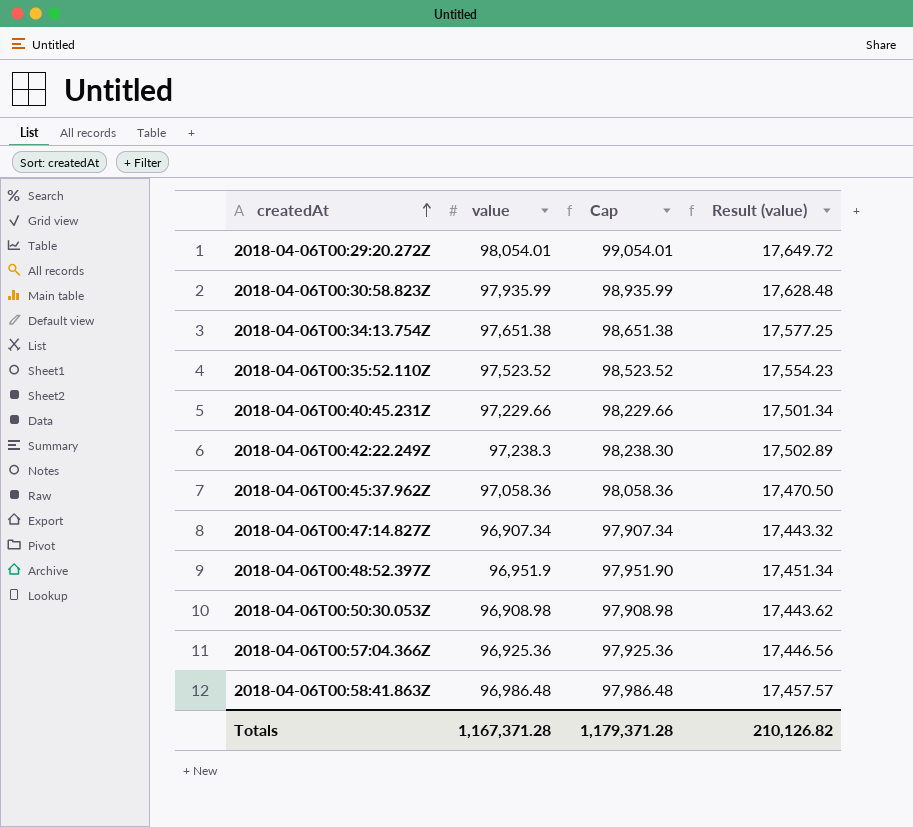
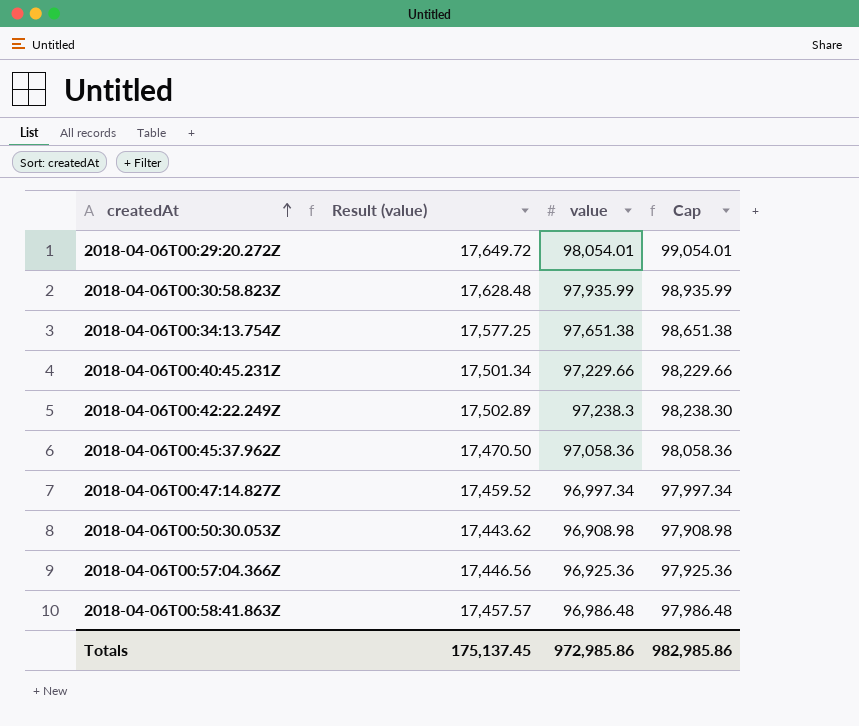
column Result (value) | position: 4 -> 2
row 2018-04-06T00:35:52.110Z: 97,523.52 | 98,523.52 | 17,554.23 -> none
row 2018-04-06T00:48:52.397Z: 96,951.9 | 97,951.90 | 17,451.34 -> none
2018-04-06T00:47:14.827Z | Result (value): 17,443.32 -> 17,459.52
2018-04-06T00:47:14.827Z | value: 96,907.34 -> 96,997.34
2018-04-06T00:47:14.827Z | Cap: 97,907.34 -> 97,997.34
Totals | Result (value): 210,126.82 -> 175,137.45
Totals | value: 1,167,371.28 -> 972,985.86
Totals | Cap: 1,179,371.28 -> 982,985.86

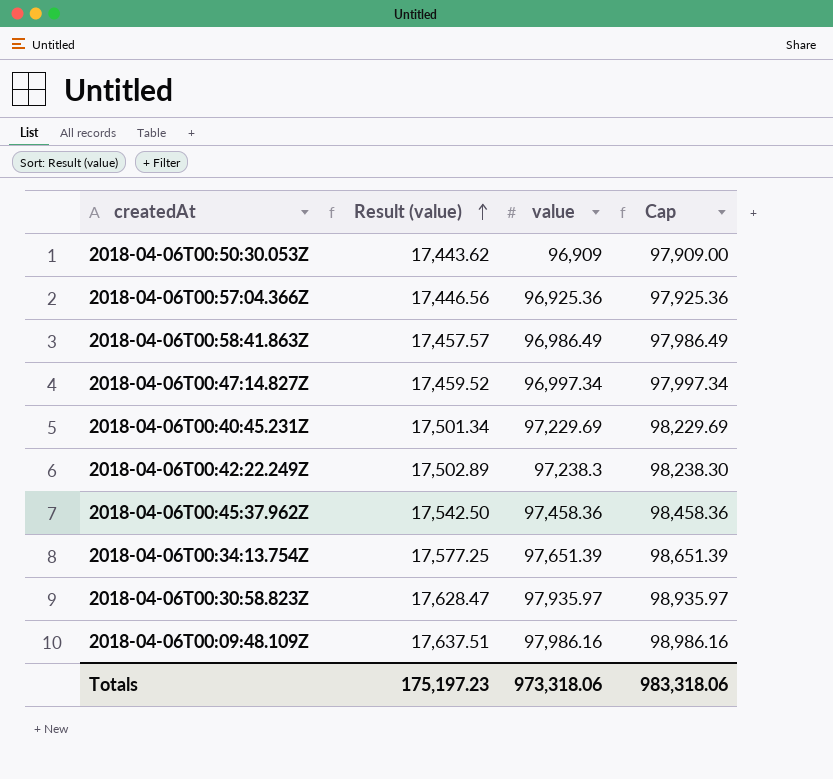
row order: createdAt ascending -> Result (value) ascending
row 2018-04-06T00:29:20.272Z: 17,649.72 | 98,054.01 | 99,054.01 -> none
2018-04-06T00:50:30.053Z | value: 96,908.98 -> 96,909
2018-04-06T00:50:30.053Z | Cap: 97,908.98 -> 97,909.00
2018-04-06T00:58:41.863Z | value: 96,986.48 -> 96,986.49
2018-04-06T00:58:41.863Z | Cap: 97,986.48 -> 97,986.49
2018-04-06T00:40:45.231Z | value: 97,229.66 -> 97,229.69
2018-04-06T00:40:45.231Z | Cap: 98,229.66 -> 98,229.69
2018-04-06T00:45:37.962Z | Result (value): 17,470.50 -> 17,542.50
2018-04-06T00:45:37.962Z | value: 97,058.36 -> 97,458.36
2018-04-06T00:45:37.962Z | Cap: 98,058.36 -> 98,458.36
2018-04-06T00:34:13.754Z | value: 97,651.38 -> 97,651.39
2018-04-06T00:34:13.754Z | Cap: 98,651.38 -> 98,651.39
2018-04-06T00:30:58.823Z | Result (value): 17,628.48 -> 17,628.47
2018-04-06T00:30:58.823Z | value: 97,935.99 -> 97,935.97
2018-04-06T00:30:58.823Z | Cap: 98,935.99 -> 98,935.97
row 2018-04-06T00:09:48.109Z: none -> 17,637.51 | 97,986.16 | 98,986.16
Totals | Result (value): 175,137.45 -> 175,197.23
Totals | value: 972,985.86 -> 973,318.06
Totals | Cap: 982,985.86 -> 983,318.06

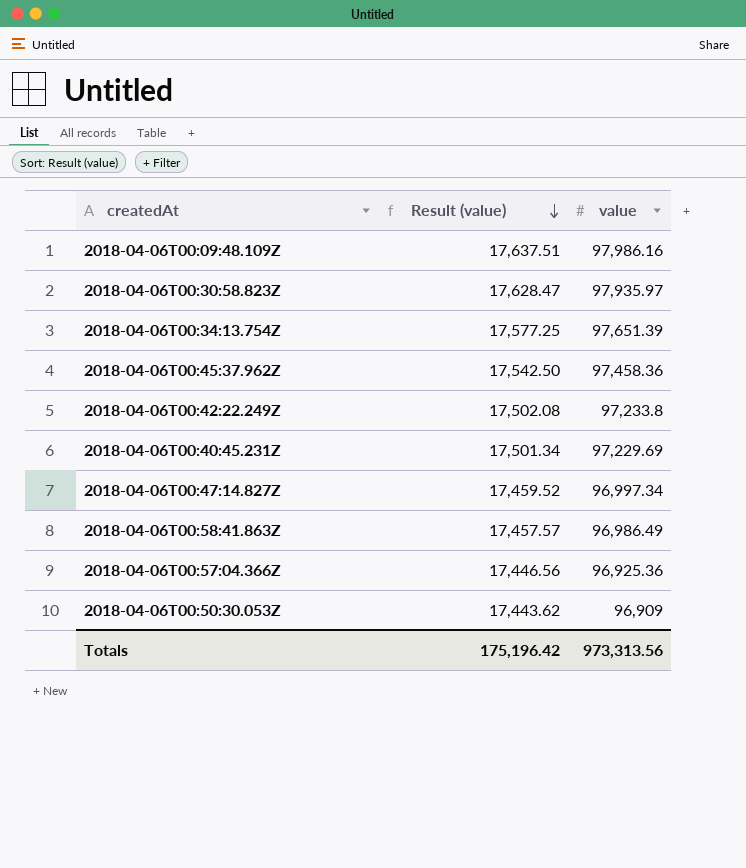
row order: Result (value) ascending -> Result (value) descending
column Cap | formula: [value] + 1000 -> none
2018-04-06T00:42:22.249Z | Result (value): 17,502.89 -> 17,502.08
2018-04-06T00:42:22.249Z | value: 97,238.3 -> 97,233.8
Totals | Result (value): 175,197.23 -> 175,196.42
Totals | value: 973,318.06 -> 973,313.56

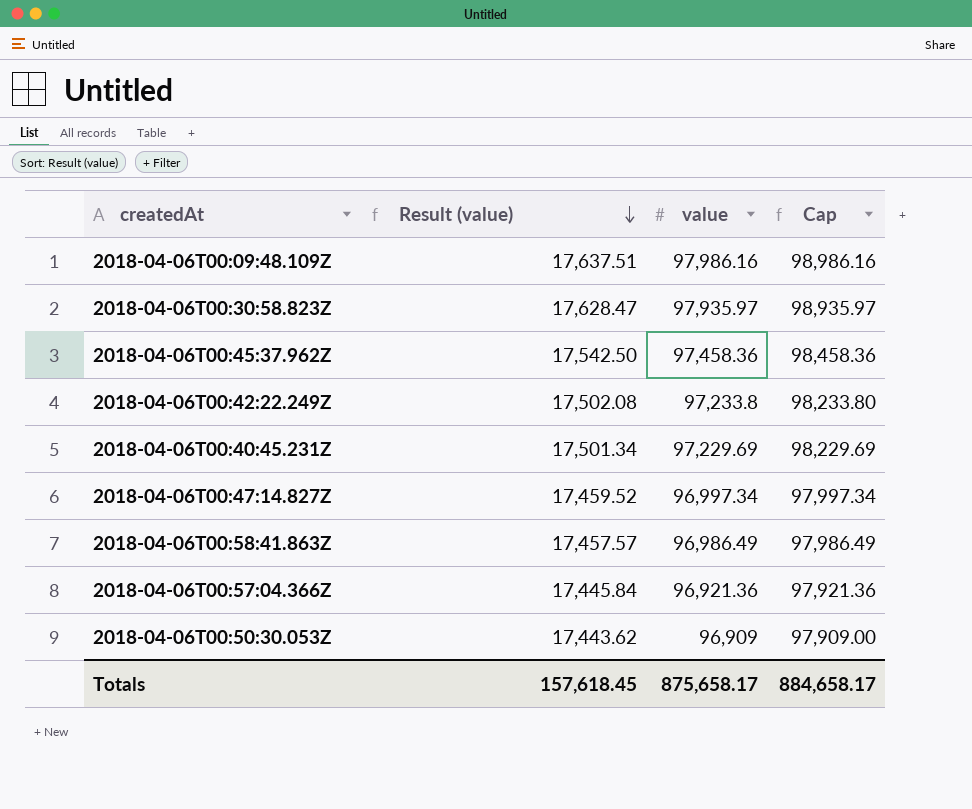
column Cap | formula: none -> [value] + 1000
row 2018-04-06T00:34:13.754Z: 17,577.25 | 97,651.39 -> none
2018-04-06T00:57:04.366Z | Result (value): 17,446.56 -> 17,445.84
2018-04-06T00:57:04.366Z | value: 96,925.36 -> 96,921.36
Totals | Result (value): 175,196.42 -> 157,618.45
Totals | value: 973,313.56 -> 875,658.17

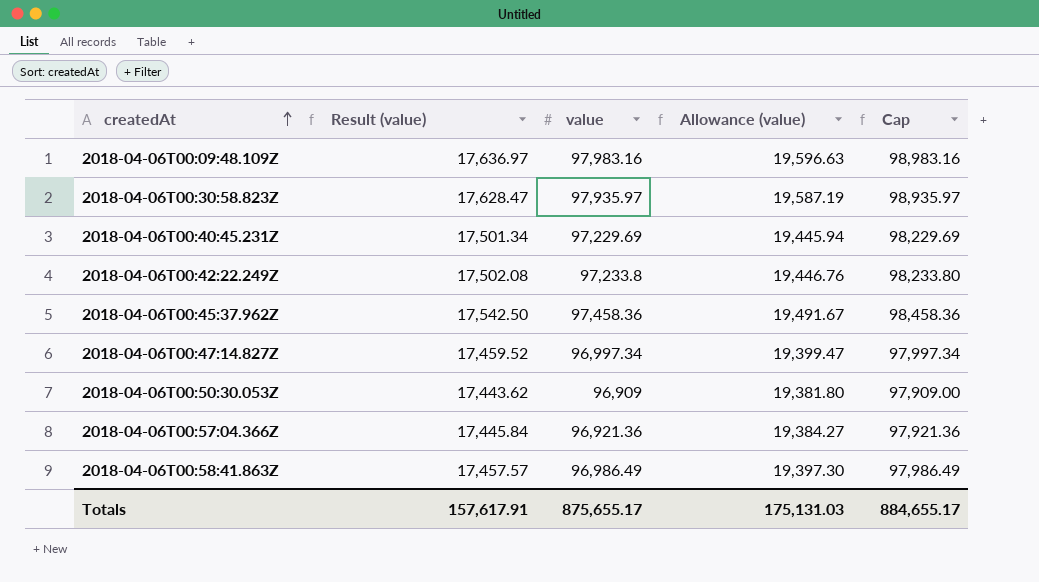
row order: Result (value) descending -> createdAt ascending
column Allowance (value) | formula: none -> [value] * 0.2
2018-04-06T00:09:48.109Z | Result (value): 17,637.51 -> 17,636.97
2018-04-06T00:09:48.109Z | value: 97,986.16 -> 97,983.16
2018-04-06T00:09:48.109Z | Cap: 98,986.16 -> 98,983.16
Totals | Result (value): 157,618.45 -> 157,617.91
Totals | value: 875,658.17 -> 875,655.17
Totals | Cap: 884,658.17 -> 884,655.17

